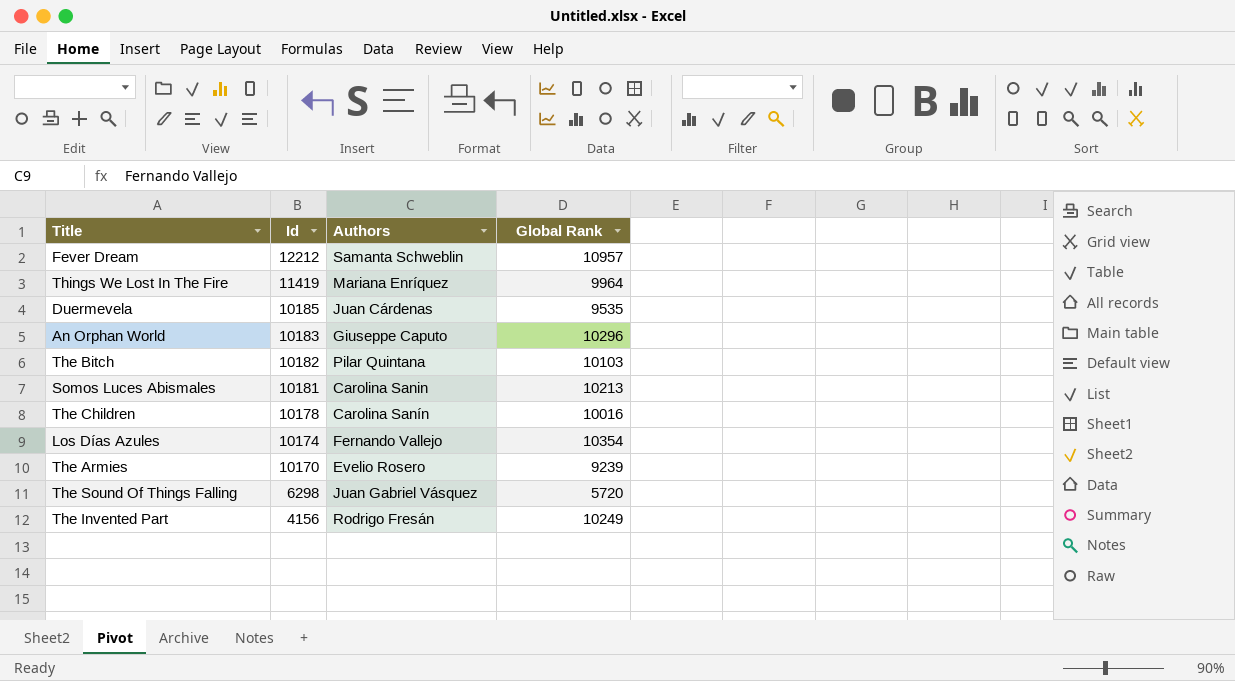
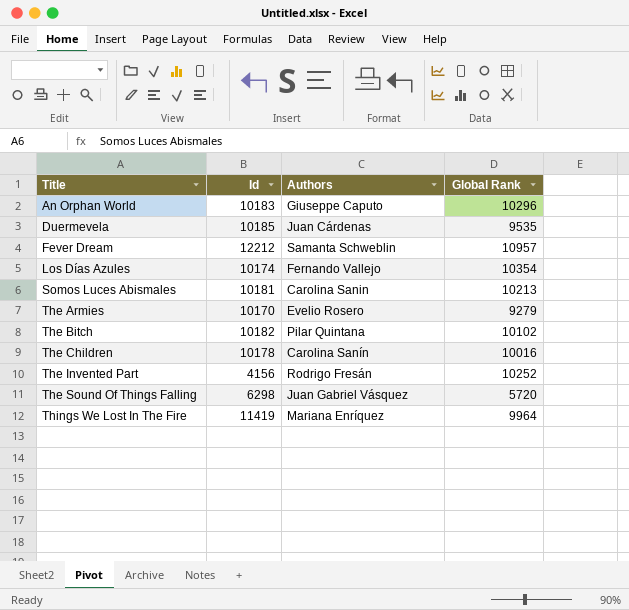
row order: Id descending -> Title ascending
The Armies | Global Rank: 9239 -> 9279
The Bitch | Global Rank: 10103 -> 10102
The Invented Part | Global Rank: 10249 -> 10252

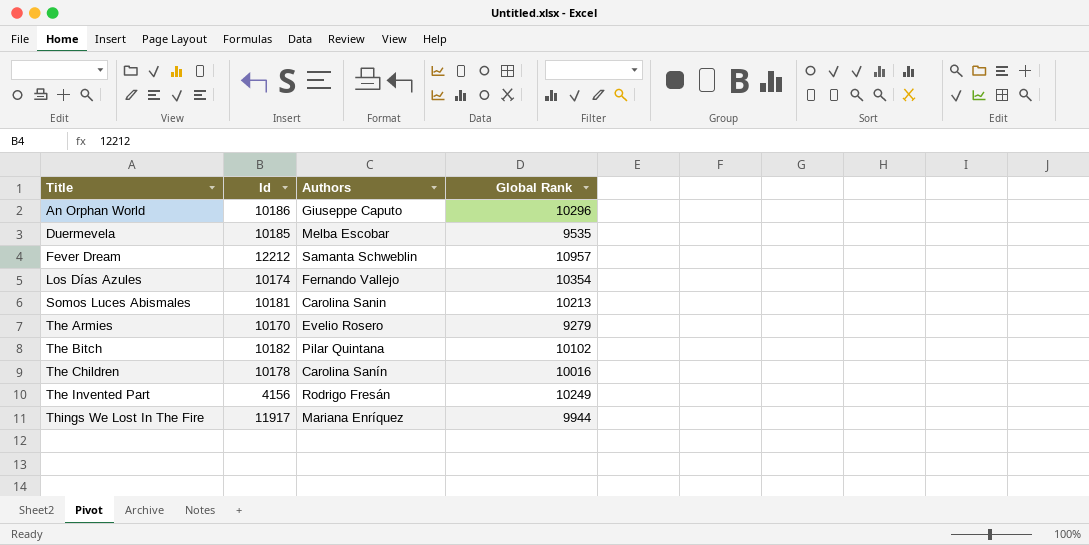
row The Sound Of Things Falling: 6298 | Juan Gabriel Vásquez | 5720 -> none
An Orphan World | Id: 10183 -> 10186
Duermevela | Authors: Juan Cárdenas -> Melba Escobar
The Invented Part | Global Rank: 10252 -> 10249
Things We Lost In The Fire | Id: 11419 -> 11917
Things We Lost In The Fire | Global Rank: 9964 -> 9944

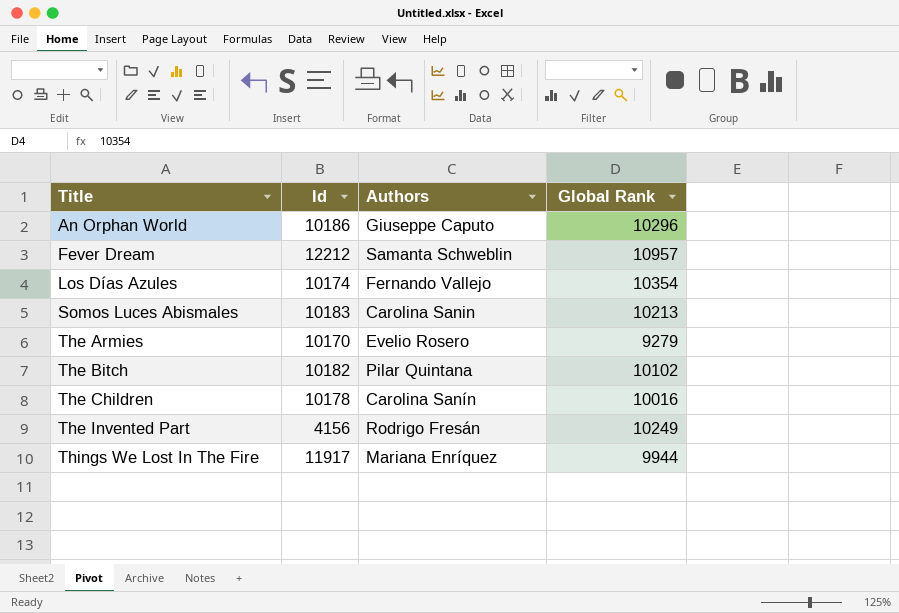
row Duermevela: 10185 | Melba Escobar | 9535 -> none
Somos Luces Abismales | Id: 10181 -> 10183

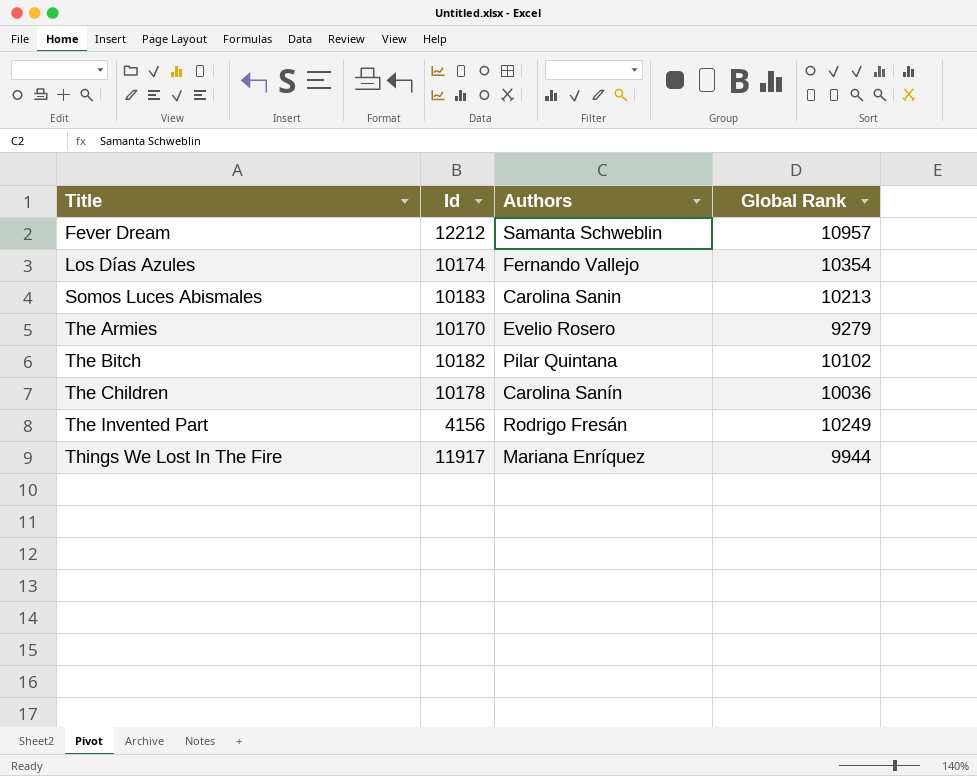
row An Orphan World: 10186 | Giuseppe Caputo | 10296 -> none
The Children | Global Rank: 10016 -> 10036

